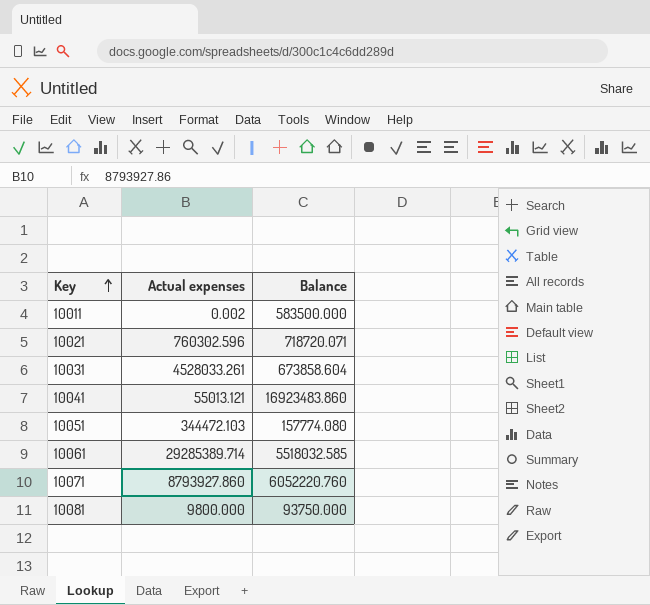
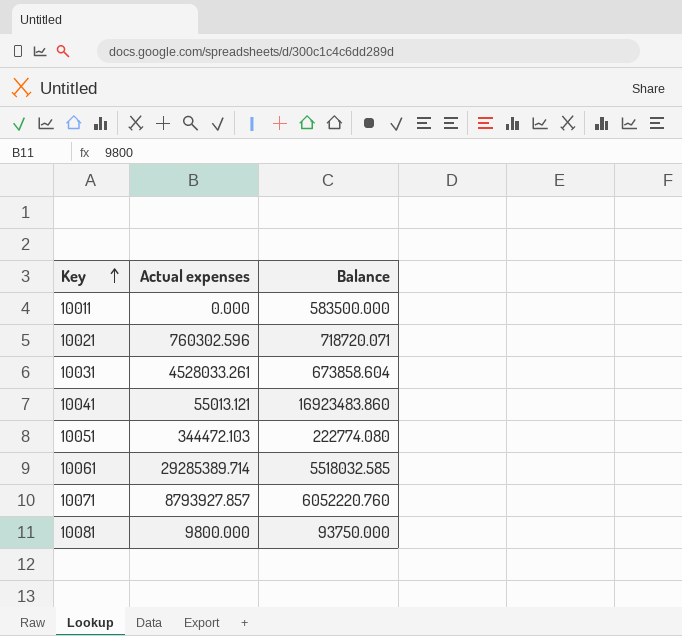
10011 | Actual expenses: 0.002 -> 0.000
10051 | Balance: 157774.080 -> 222774.080
10071 | Actual expenses: 8793927.860 -> 8793927.857

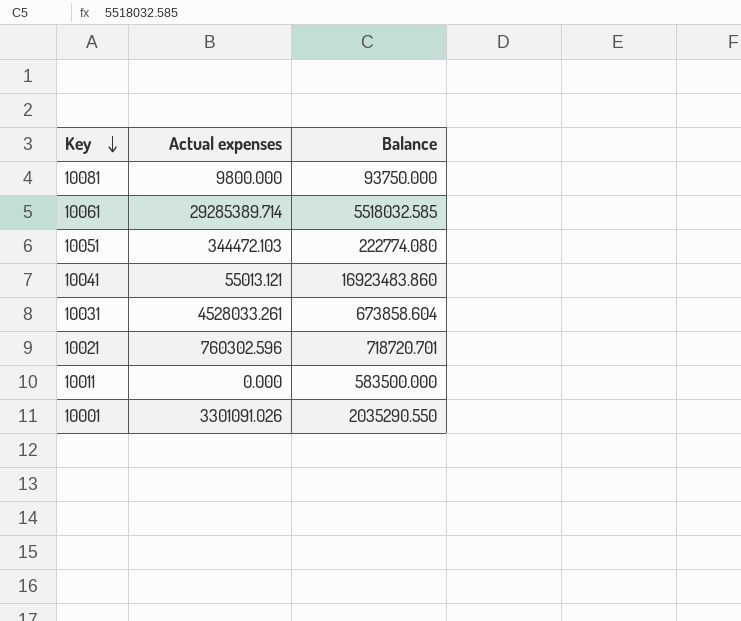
row order: Key ascending -> Key descending
row 10071: 8793927.857 | 6052220.760 -> none
10021 | Balance: 718720.071 -> 718720.701
row 10001: none -> 3301091.026 | 2035290.550

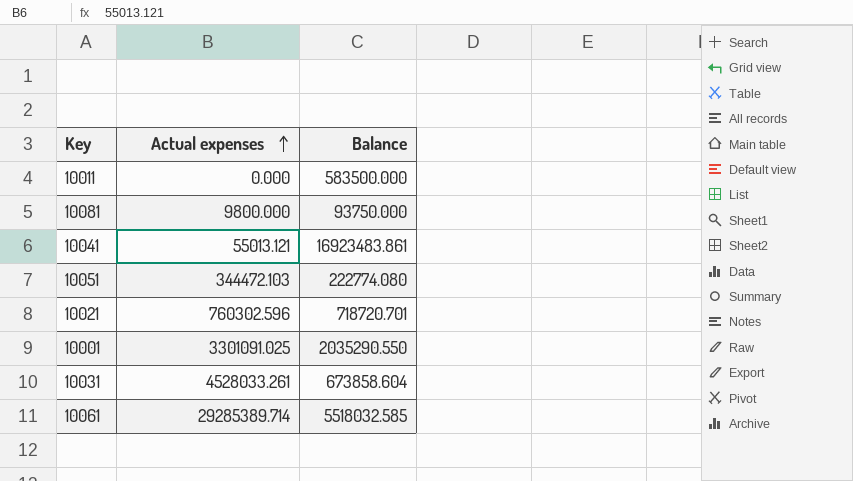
row order: Key descending -> Actual expenses ascending
10041 | Balance: 16923483.860 -> 16923483.861
10001 | Actual expenses: 3301091.026 -> 3301091.025

